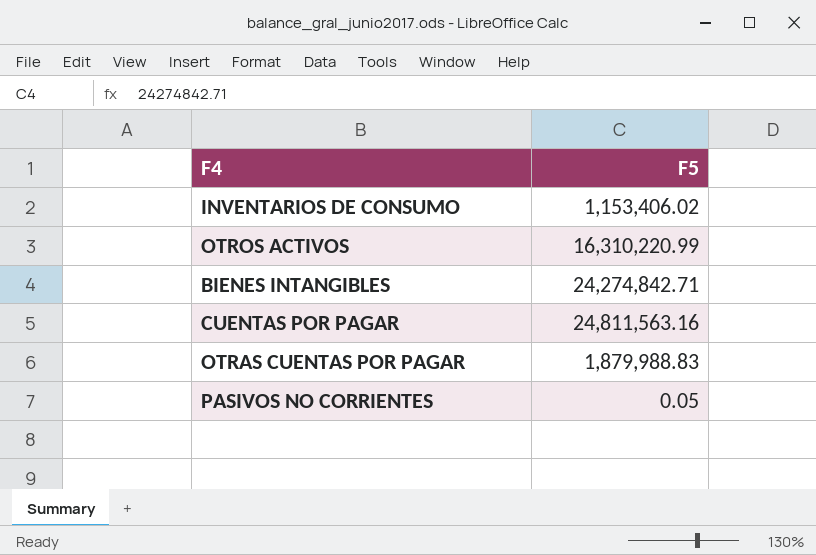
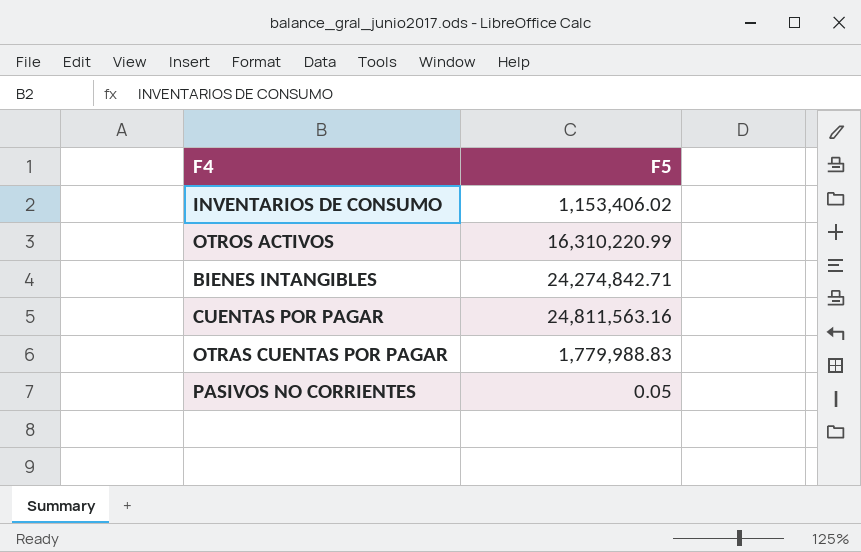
OTRAS CUENTAS POR PAGAR | F5: 1,879,988.83 -> 1,779,988.83

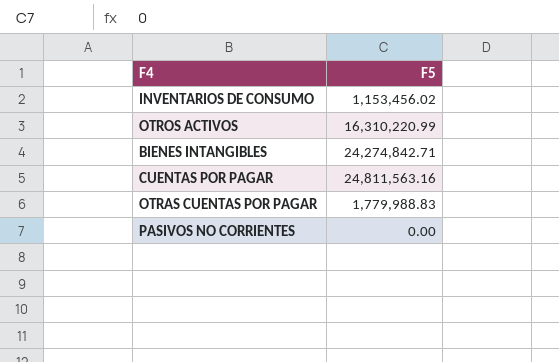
INVENTARIOS DE CONSUMO | F5: 1,153,406.02 -> 1,153,456.02
PASIVOS NO CORRIENTES | F5: 0.05 -> 0.00

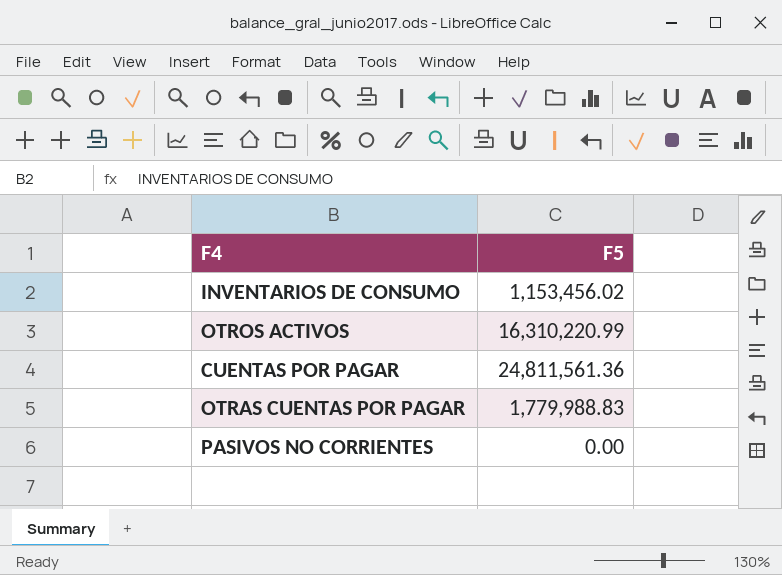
row BIENES INTANGIBLES: 24,274,842.71 -> none
CUENTAS POR PAGAR | F5: 24,811,563.16 -> 24,811,561.36

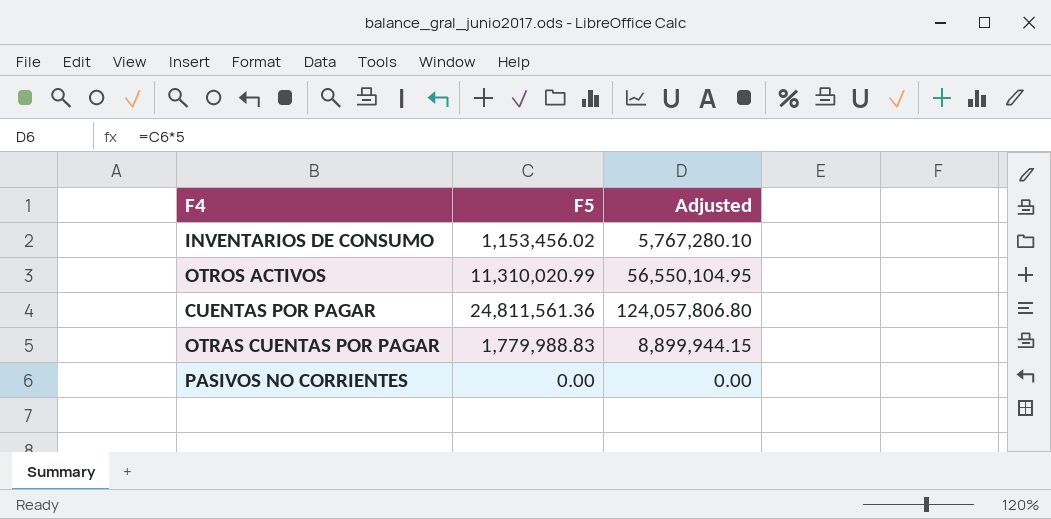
column Adjusted | formula: none -> [F5] * 5
OTROS ACTIVOS | F5: 16,310,220.99 -> 11,310,020.99

